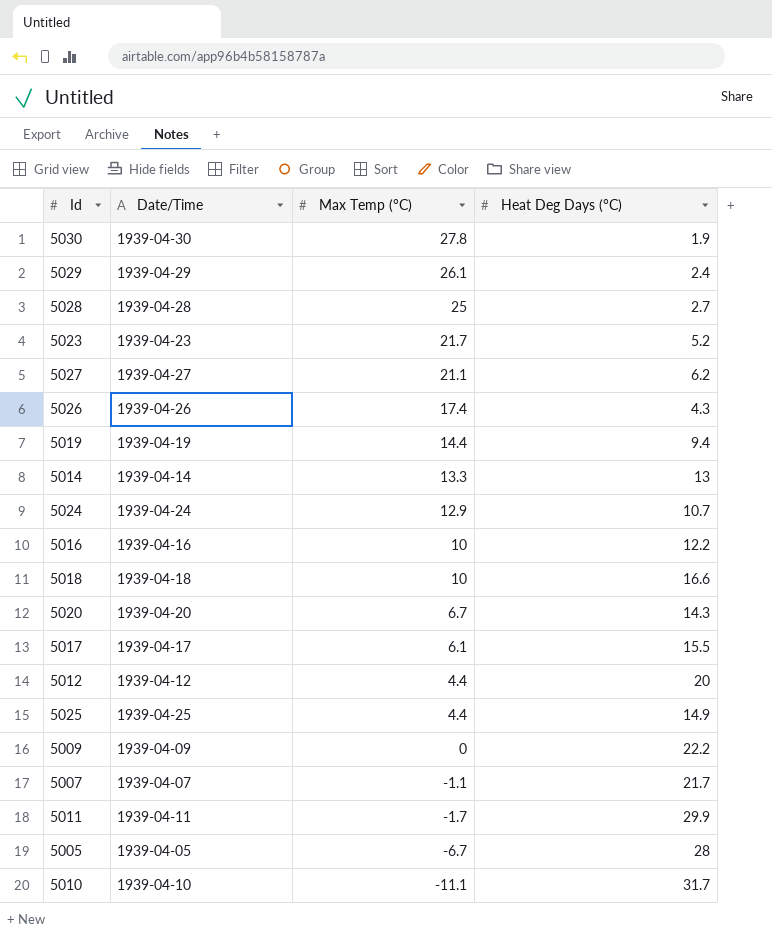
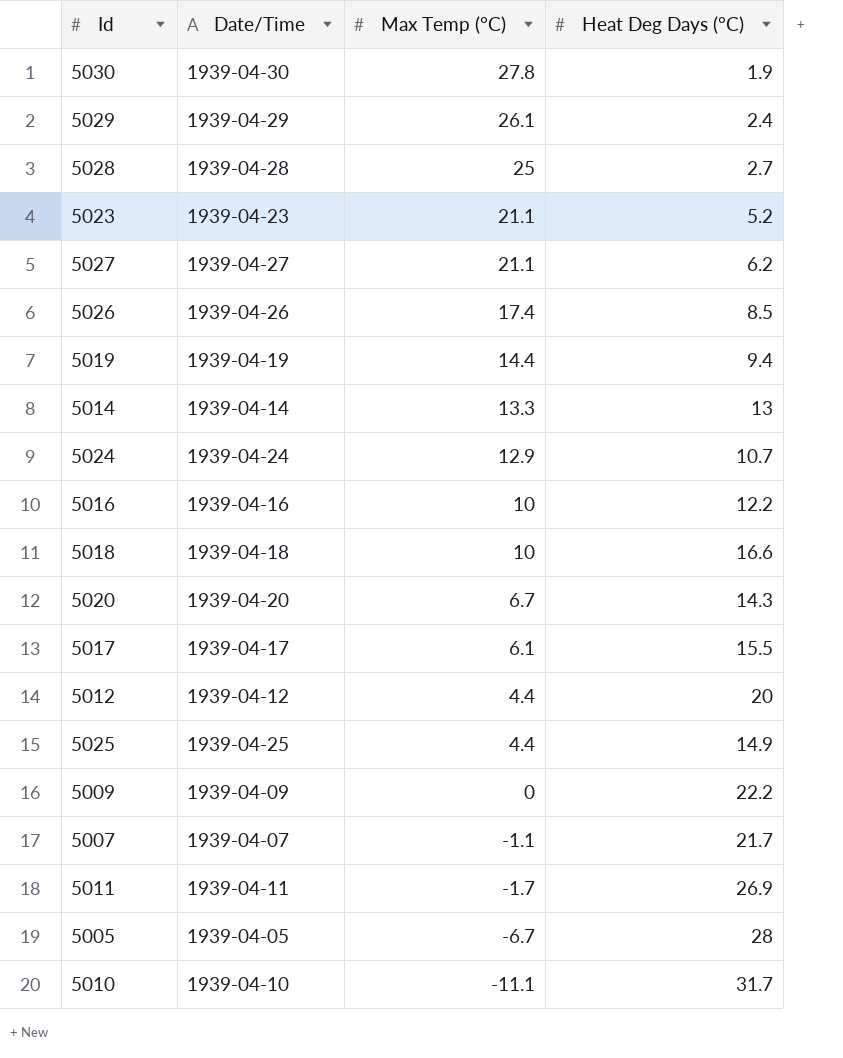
5023 | Max Temp (°C): 21.7 -> 21.1
5026 | Heat Deg Days (°C): 4.3 -> 8.5
5011 | Heat Deg Days (°C): 29.9 -> 26.9

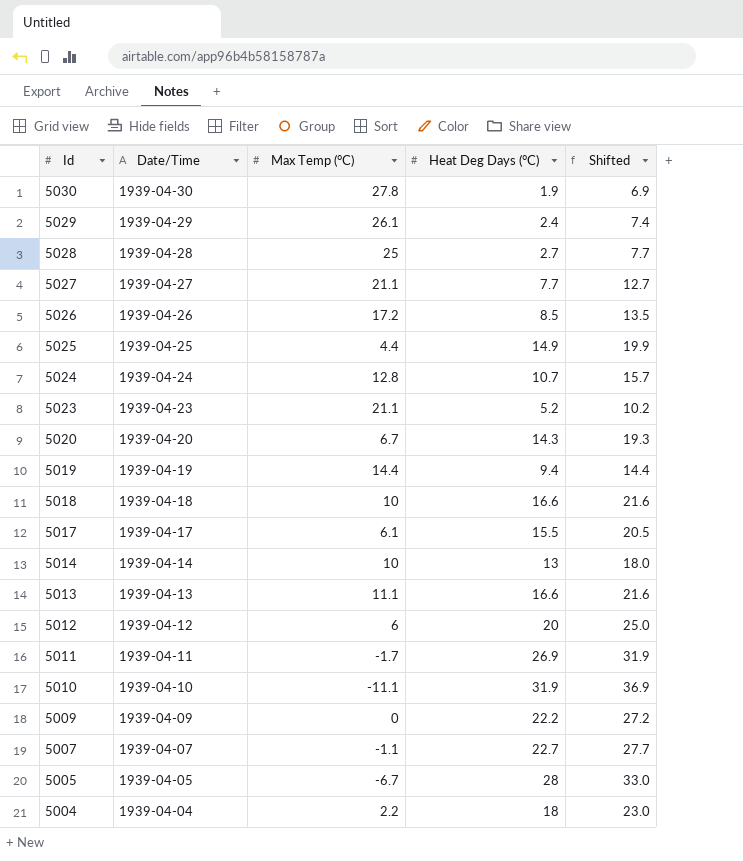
row order: Max Temp (°C) descending -> Id descending
column Shifted | formula: none -> [Heat Deg Days (°C)] + 5
row 5016: 1939-04-16 | 10 | 12.2 -> none
5027 | Heat Deg Days (°C): 6.2 -> 7.7
5026 | Max Temp (°C): 17.4 -> 17.2
5024 | Max Temp (°C): 12.9 -> 12.8
5014 | Max Temp (°C): 13.3 -> 10
row 5013: none -> 1939-04-13 | 11.1 | 16.6 | 21.6
5012 | Max Temp (°C): 4.4 -> 6
5010 | Heat Deg Days (°C): 31.7 -> 31.9
5007 | Heat Deg Days (°C): 21.7 -> 22.7
row 5004: none -> 1939-04-04 | 2.2 | 18 | 23.0

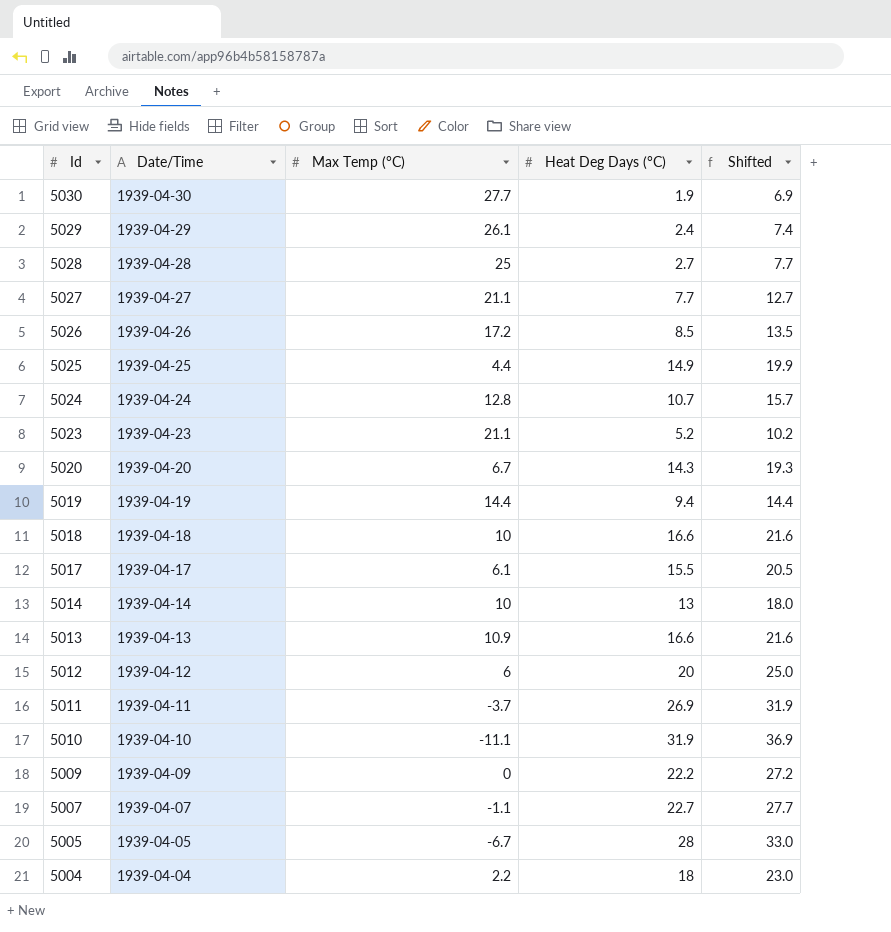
5030 | Max Temp (°C): 27.8 -> 27.7
5013 | Max Temp (°C): 11.1 -> 10.9
5011 | Max Temp (°C): -1.7 -> -3.7

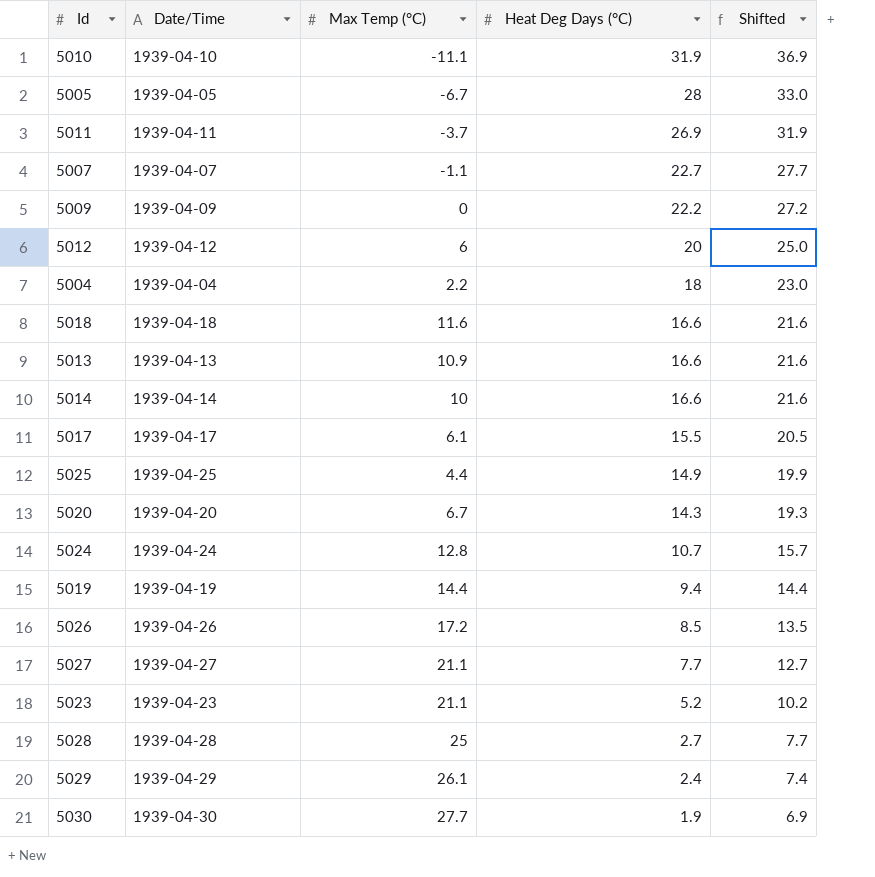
row order: Id descending -> Heat Deg Days (°C) descending
5018 | Max Temp (°C): 10 -> 11.6
5014 | Heat Deg Days (°C): 13 -> 16.6
5014 | Shifted: 18.0 -> 21.6

